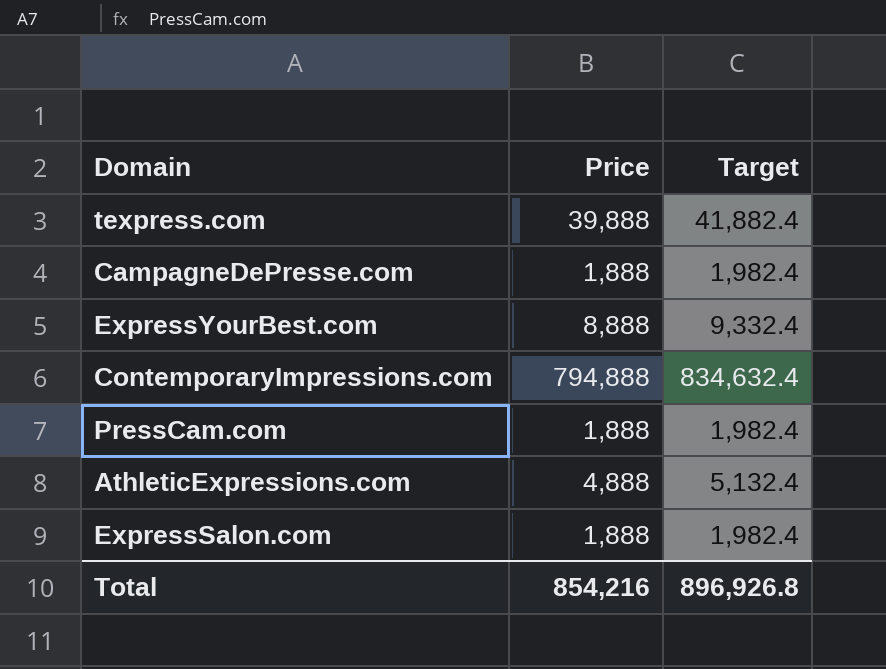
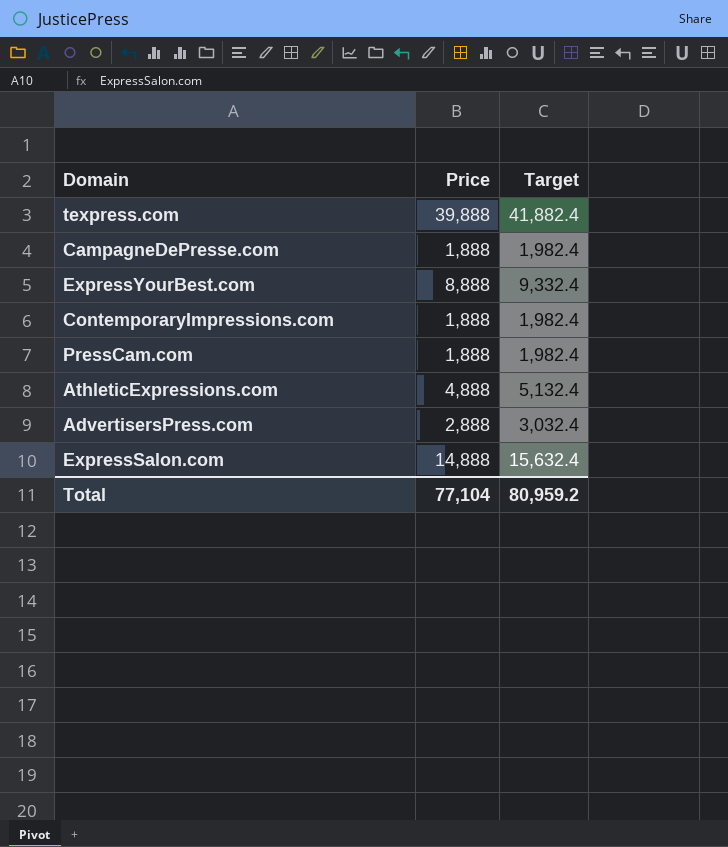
ContemporaryImpressions.com | Price: 794,888 -> 1,888
ContemporaryImpressions.com | Target: 834,632.4 -> 1,982.4
row AdvertisersPress.com: none -> 2,888 | 3,032.4
ExpressSalon.com | Price: 1,888 -> 14,888
ExpressSalon.com | Target: 1,982.4 -> 15,632.4
Total | Price: 854,216 -> 77,104
Total | Target: 896,926.8 -> 80,959.2

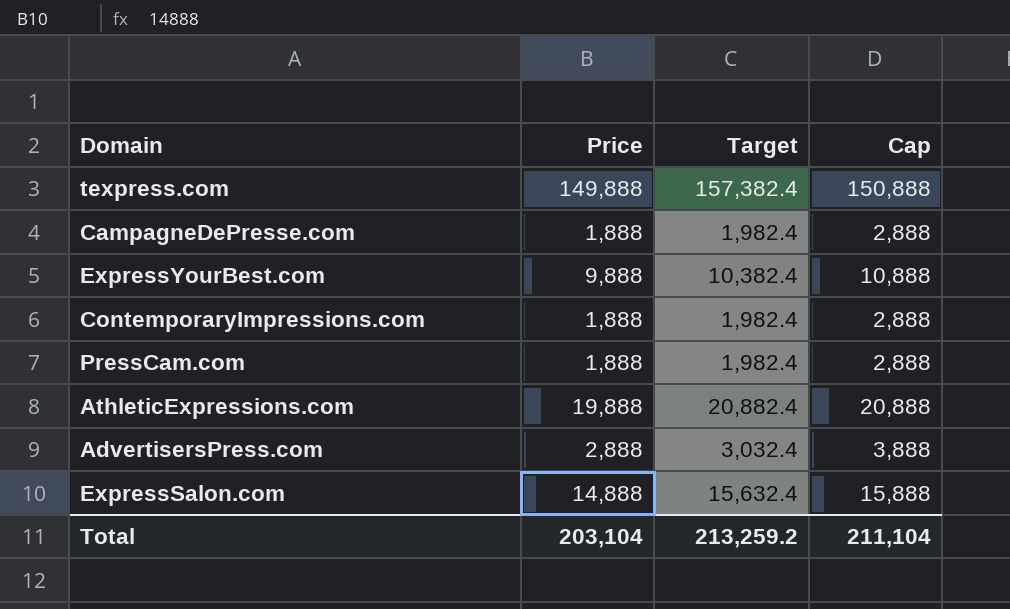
column Cap | formula: none -> [Price] + 1000
texpress.com | Price: 39,888 -> 149,888
texpress.com | Target: 41,882.4 -> 157,382.4
ExpressYourBest.com | Price: 8,888 -> 9,888
ExpressYourBest.com | Target: 9,332.4 -> 10,382.4
AthleticExpressions.com | Price: 4,888 -> 19,888
AthleticExpressions.com | Target: 5,132.4 -> 20,882.4
Total | Price: 77,104 -> 203,104
Total | Target: 80,959.2 -> 213,259.2

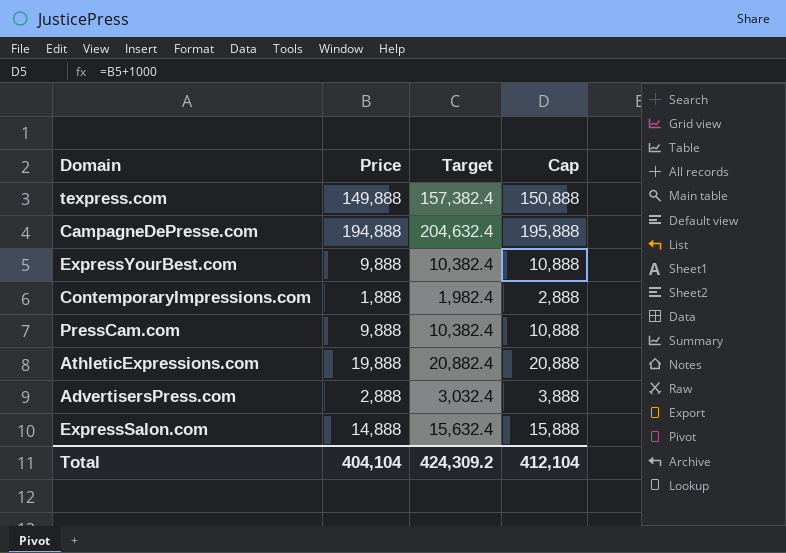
CampagneDePresse.com | Price: 1,888 -> 194,888
CampagneDePresse.com | Target: 1,982.4 -> 204,632.4
CampagneDePresse.com | Cap: 2,888 -> 195,888
PressCam.com | Price: 1,888 -> 9,888
PressCam.com | Target: 1,982.4 -> 10,382.4
PressCam.com | Cap: 2,888 -> 10,888
Total | Price: 203,104 -> 404,104
Total | Target: 213,259.2 -> 424,309.2
Total | Cap: 211,104 -> 412,104

